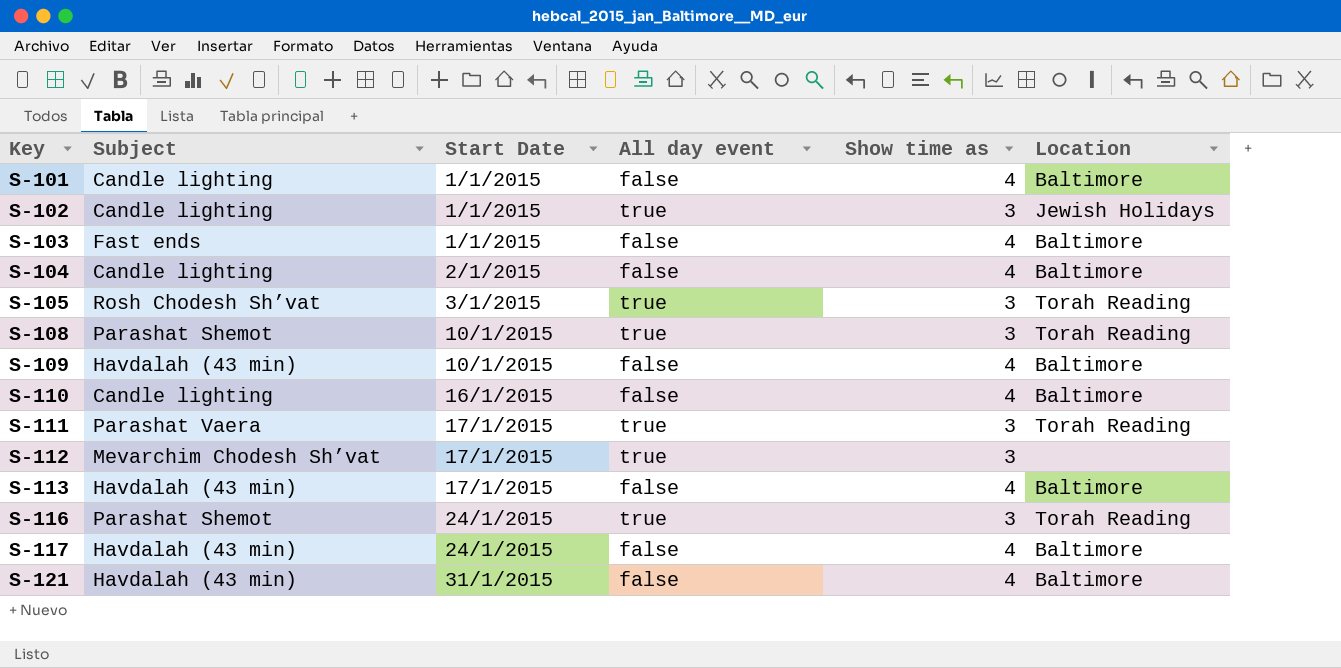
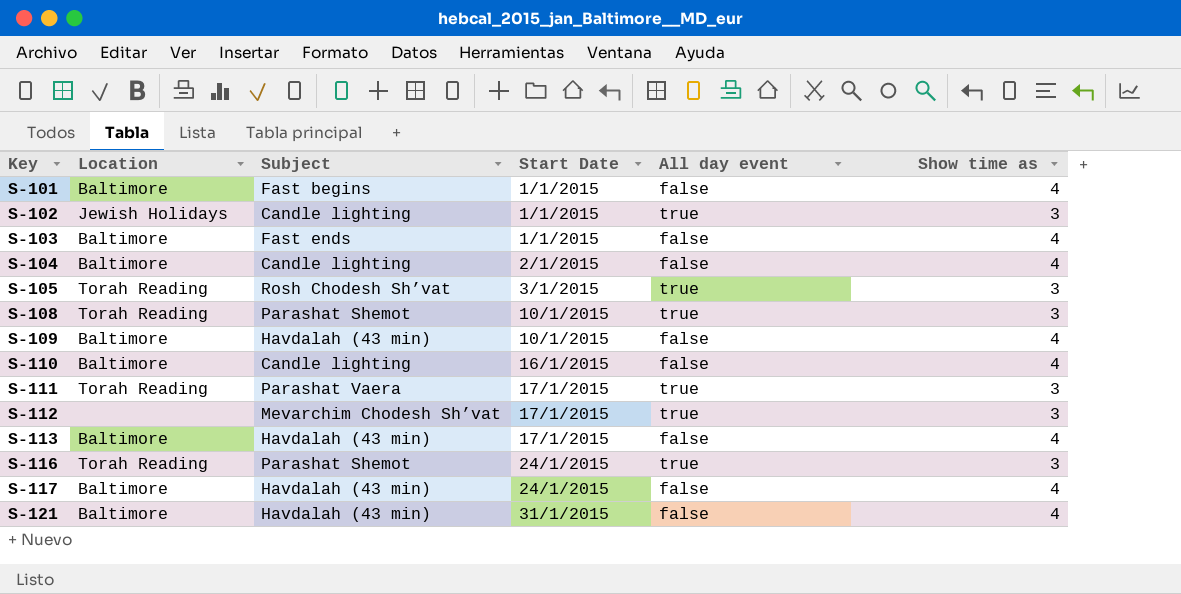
column Location | position: 6 -> 2
S-101 | Subject: Candle lighting -> Fast begins

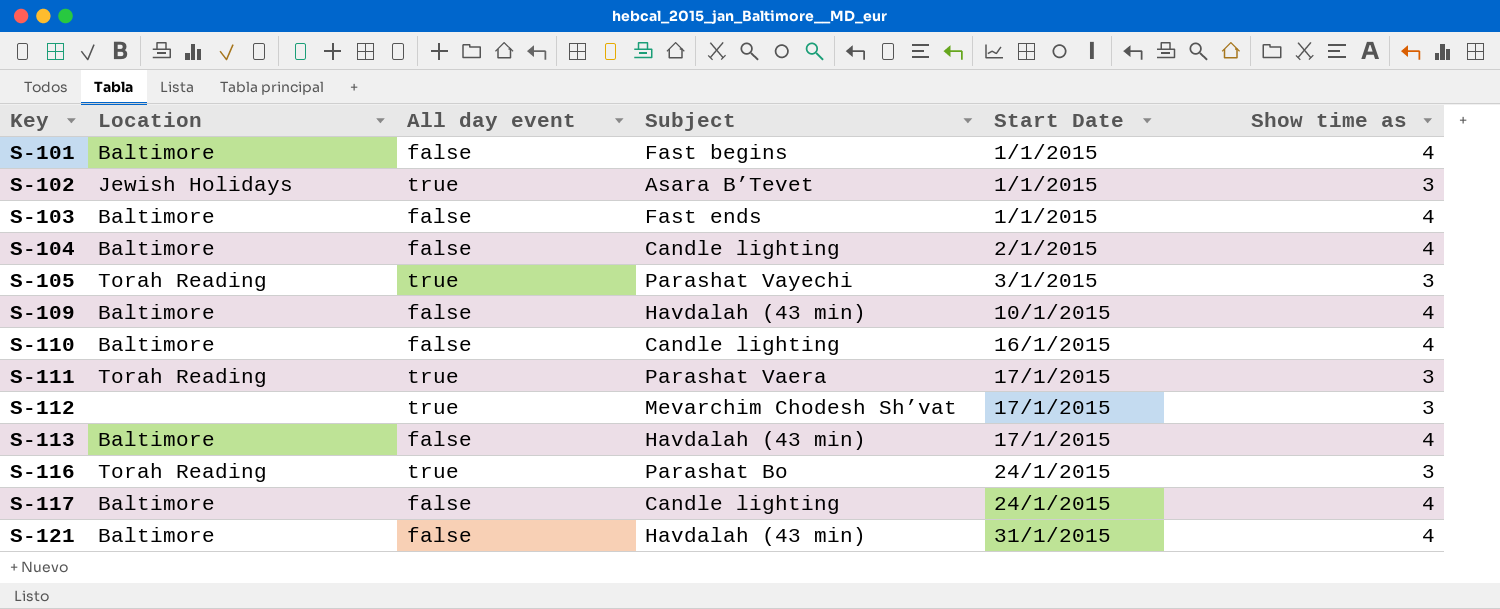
column All day event | position: 5 -> 3
row S-108: Torah Reading | Parashat Shemot | 10/1/2015 | true | 3 -> none
S-102 | Subject: Candle lighting -> Asara B’Tevet
S-105 | Subject: Rosh Chodesh Sh’vat -> Parashat Vayechi
S-116 | Subject: Parashat Shemot -> Parashat Bo
S-117 | Subject: Havdalah (43 min) -> Candle lighting

